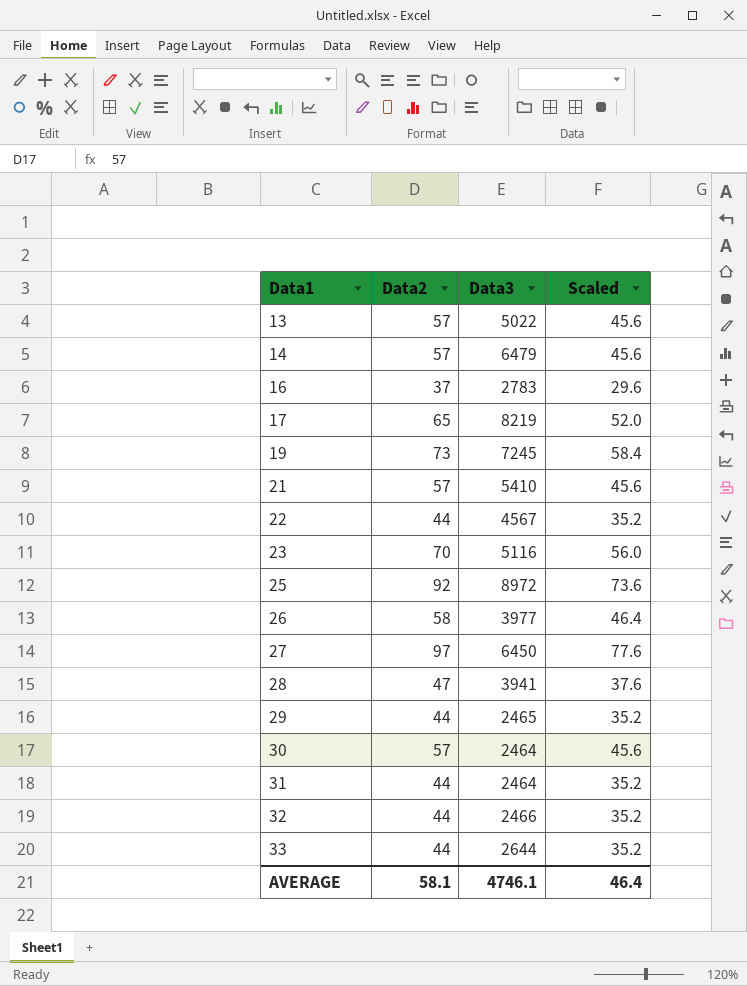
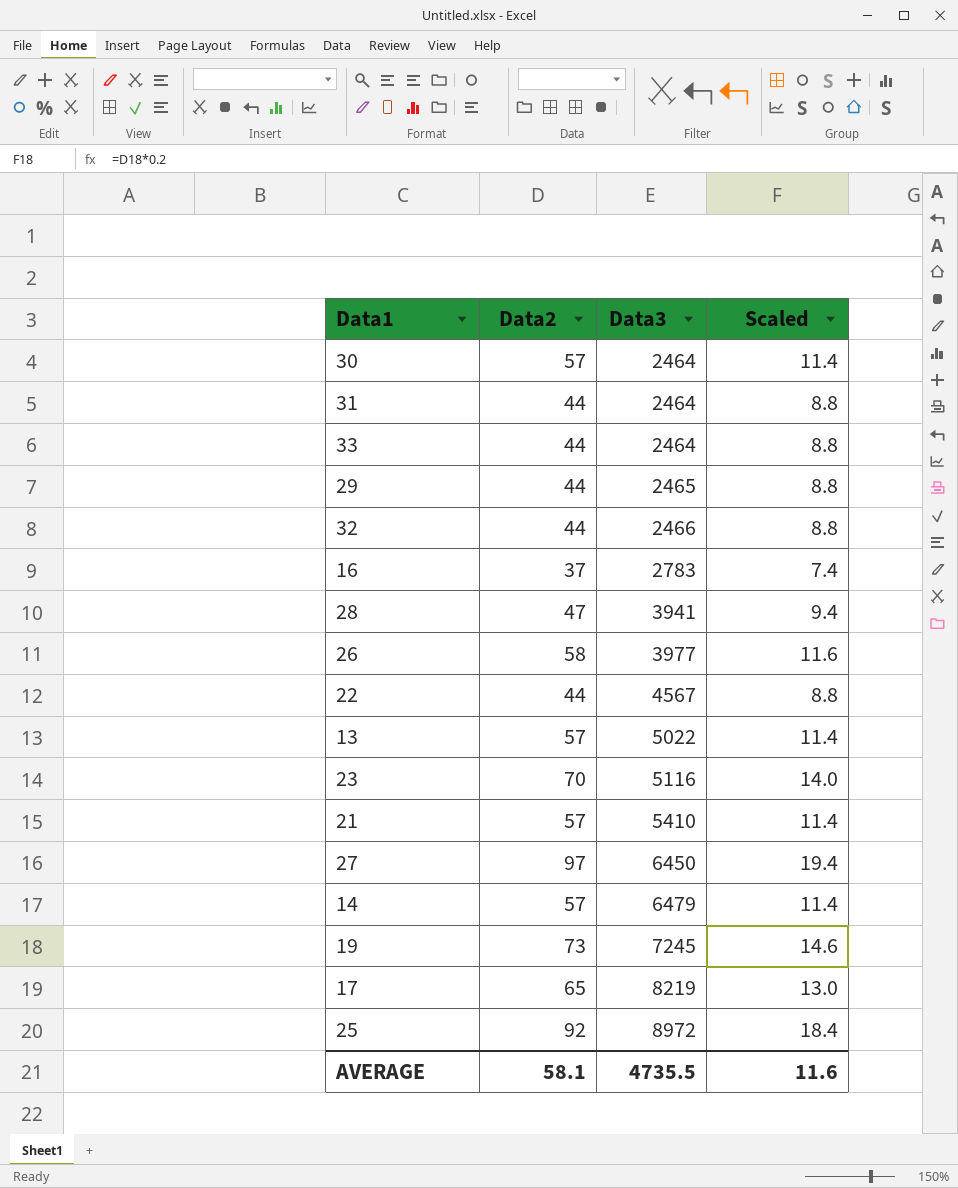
row order: Data1 ascending -> Data3 ascending
column Scaled | formula: [Data2] * 0.8 -> [Data2] * 0.2
33 | Data3: 2644 -> 2464
AVERAGE | Data3: 4746.1 -> 4735.5
AVERAGE | Scaled: 46.4 -> 11.6

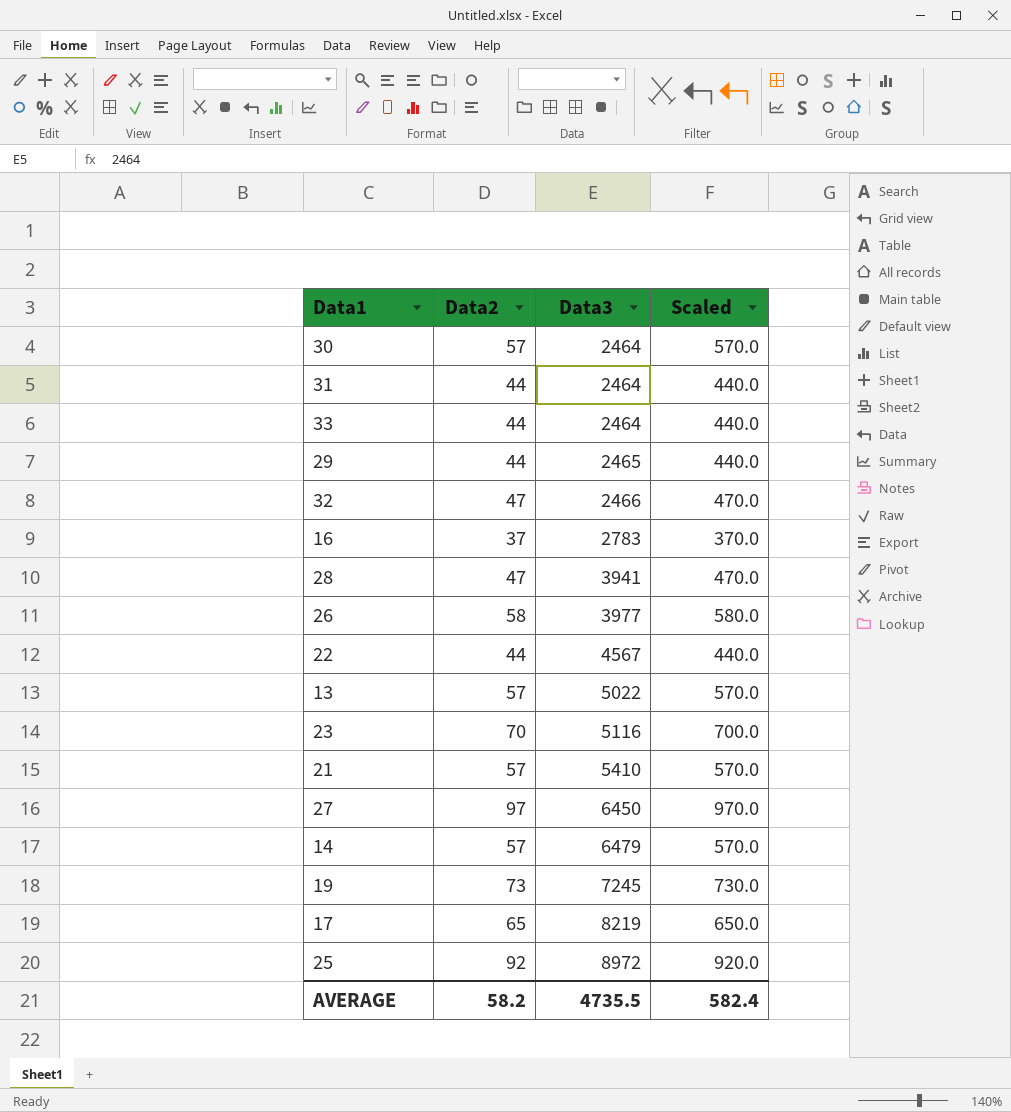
column Scaled | formula: [Data2] * 0.2 -> [Data2] * 10
32 | Data2: 44 -> 47
AVERAGE | Data2: 58.1 -> 58.2
AVERAGE | Scaled: 11.6 -> 582.4

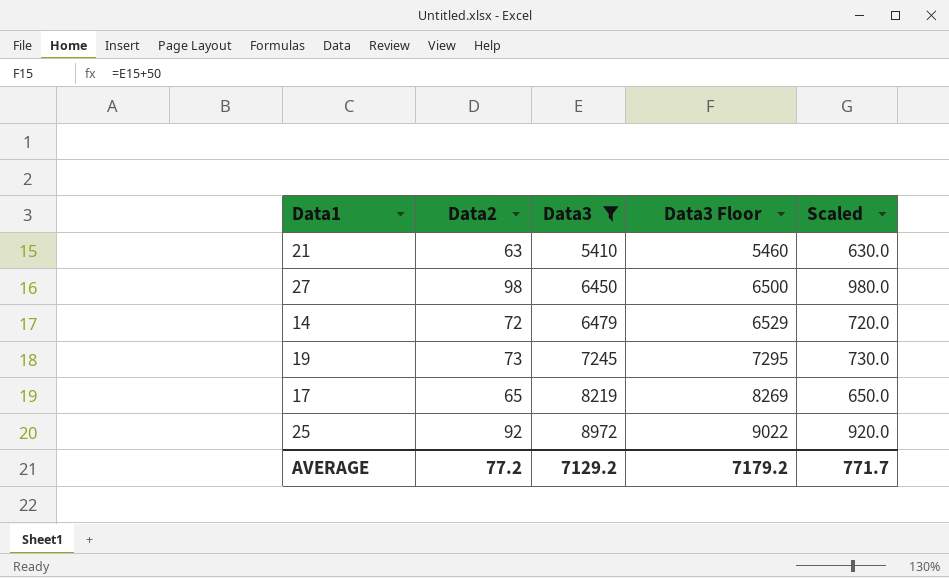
filter: none -> Data3 >= 5410
column Data3 Floor | formula: none -> [Data3] + 50
21 | Data2: 57 -> 63
21 | Scaled: 570.0 -> 630.0
27 | Data2: 97 -> 98
27 | Scaled: 970.0 -> 980.0
14 | Data2: 57 -> 72
14 | Scaled: 570.0 -> 720.0
AVERAGE | Data2: 58.2 -> 77.2
AVERAGE | Data3: 4735.5 -> 7129.2
AVERAGE | Scaled: 582.4 -> 771.7

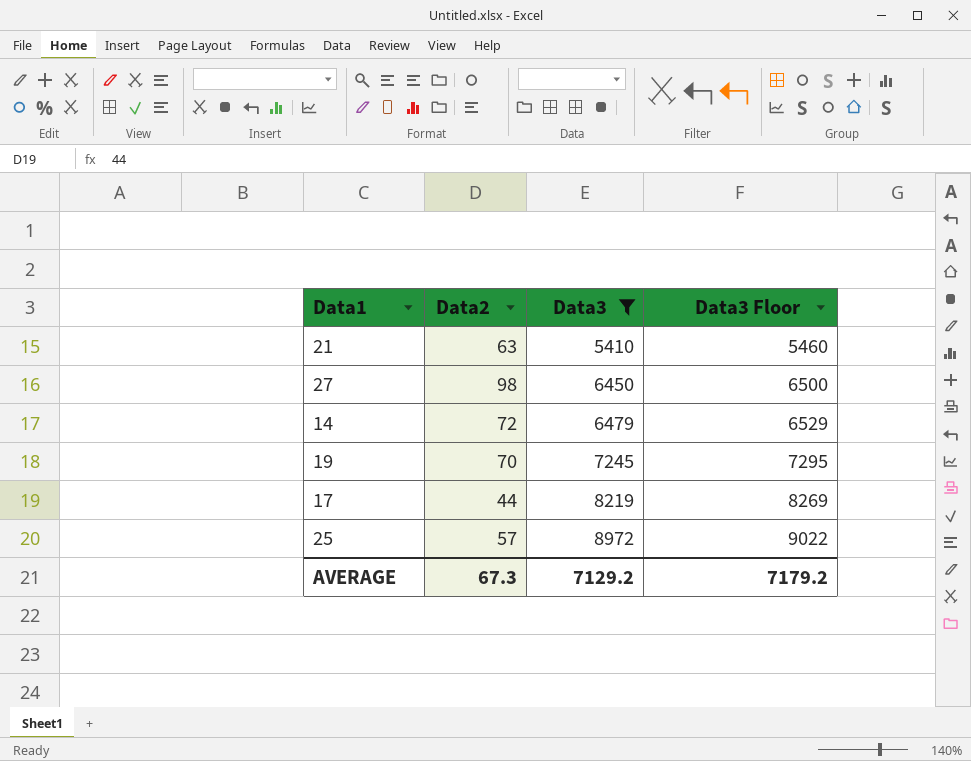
column Scaled | formula: [Data2] * 10 -> none
19 | Data2: 73 -> 70
17 | Data2: 65 -> 44
25 | Data2: 92 -> 57
AVERAGE | Data2: 77.2 -> 67.3

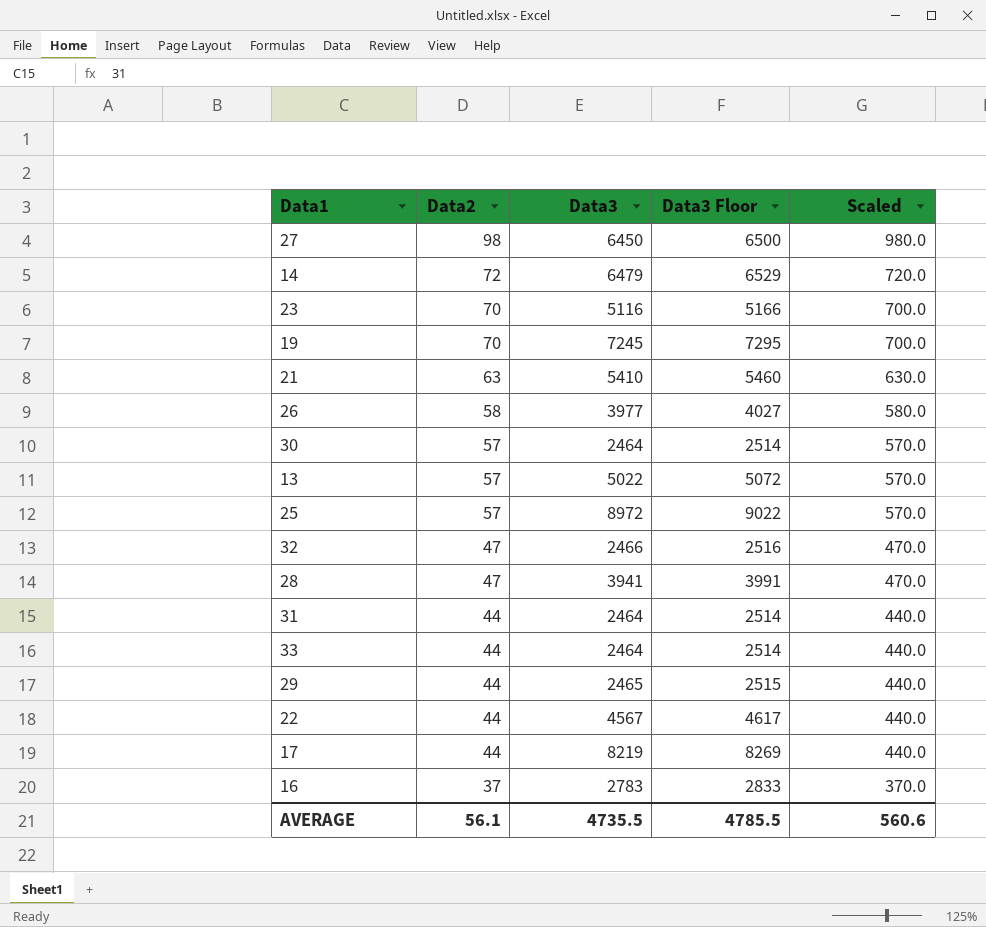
filter: Data3 >= 5410 -> none
row order: Data3 ascending -> Data2 descending
column Scaled | formula: none -> [Data2] * 10
AVERAGE | Data2: 67.3 -> 56.1
AVERAGE | Data3: 7129.2 -> 4735.5
AVERAGE | Data3 Floor: 7179.2 -> 4785.5

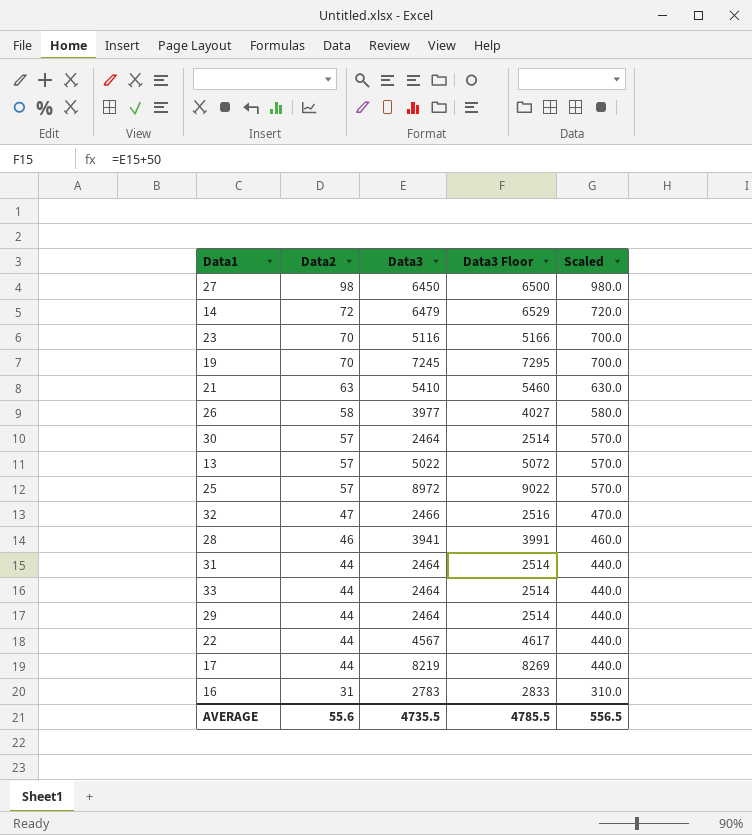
28 | Data2: 47 -> 46
28 | Scaled: 470.0 -> 460.0
29 | Data3: 2465 -> 2464
29 | Data3 Floor: 2515 -> 2514
16 | Data2: 37 -> 31
16 | Scaled: 370.0 -> 310.0
AVERAGE | Data2: 56.1 -> 55.6
AVERAGE | Scaled: 560.6 -> 556.5

